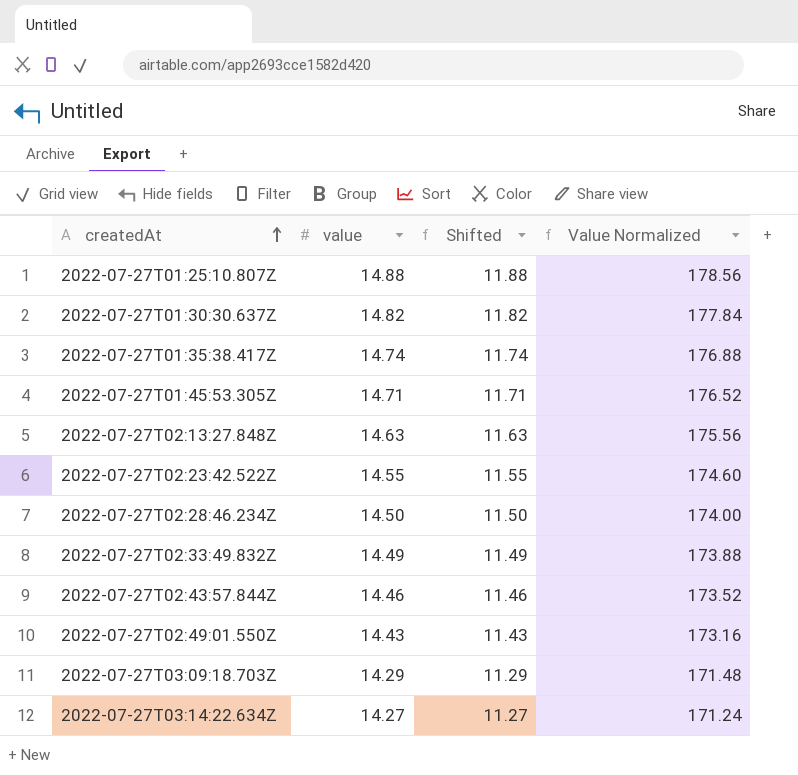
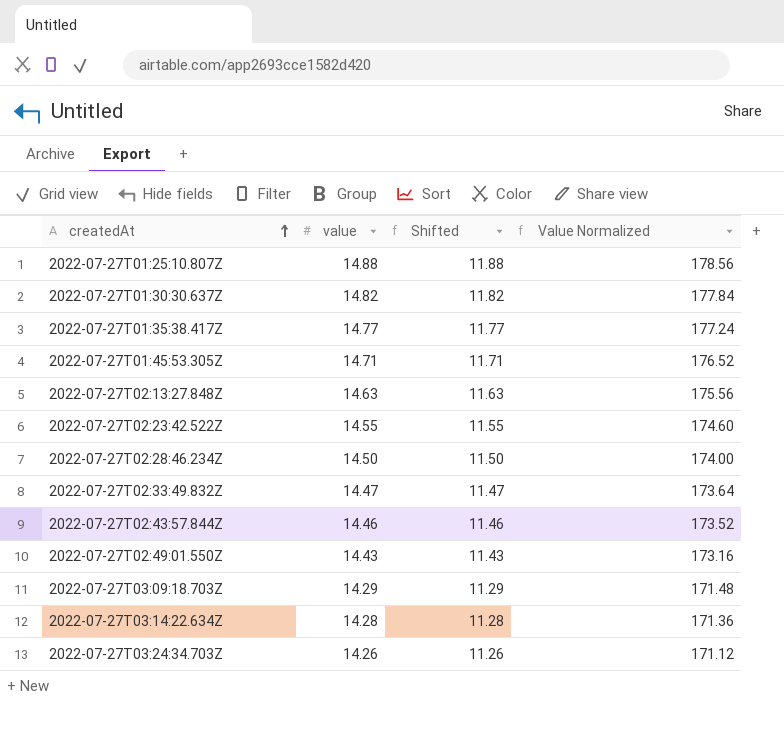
2022-07-27T01:35:38.417Z | value: 14.74 -> 14.77
2022-07-27T01:35:38.417Z | Shifted: 11.74 -> 11.77
2022-07-27T01:35:38.417Z | Value Normalized: 176.88 -> 177.24
2022-07-27T02:33:49.832Z | value: 14.49 -> 14.47
2022-07-27T02:33:49.832Z | Shifted: 11.49 -> 11.47
2022-07-27T02:33:49.832Z | Value Normalized: 173.88 -> 173.64
2022-07-27T03:14:22.634Z | value: 14.27 -> 14.28
2022-07-27T03:14:22.634Z | Shifted: 11.27 -> 11.28
2022-07-27T03:14:22.634Z | Value Normalized: 171.24 -> 171.36
row 2022-07-27T03:24:34.703Z: none -> 14.26 | 11.26 | 171.12

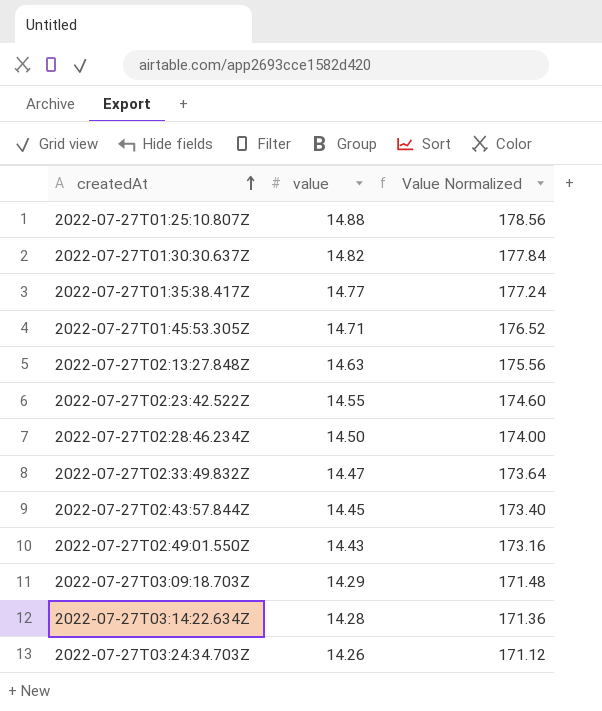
column Shifted | formula: [value] - 3 -> none
2022-07-27T02:43:57.844Z | value: 14.46 -> 14.45
2022-07-27T02:43:57.844Z | Value Normalized: 173.52 -> 173.40

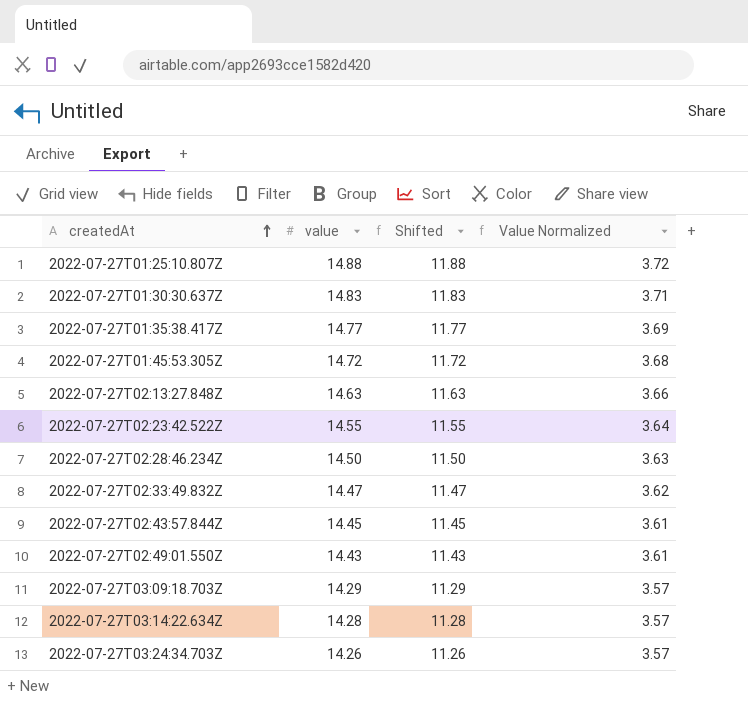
column Shifted | formula: none -> [value] - 3
column Value Normalized | formula: [value] * 12 -> [value] * 0.25
2022-07-27T01:30:30.637Z | value: 14.82 -> 14.83
2022-07-27T01:45:53.305Z | value: 14.71 -> 14.72

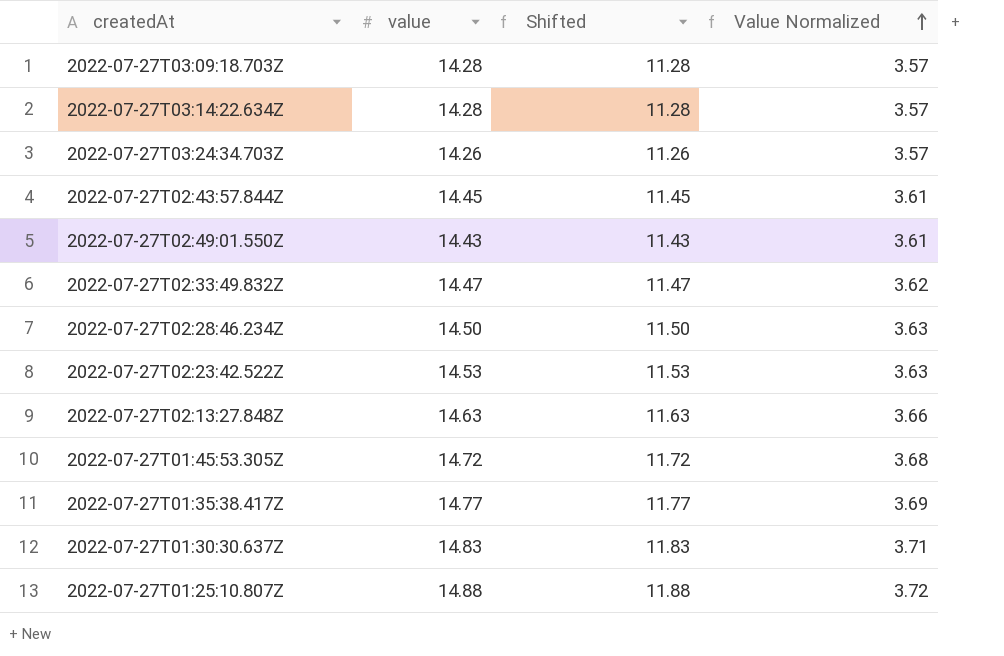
row order: createdAt ascending -> Value Normalized ascending
2022-07-27T03:09:18.703Z | value: 14.29 -> 14.28
2022-07-27T03:09:18.703Z | Shifted: 11.29 -> 11.28
2022-07-27T02:23:42.522Z | value: 14.55 -> 14.53
2022-07-27T02:23:42.522Z | Shifted: 11.55 -> 11.53
2022-07-27T02:23:42.522Z | Value Normalized: 3.64 -> 3.63

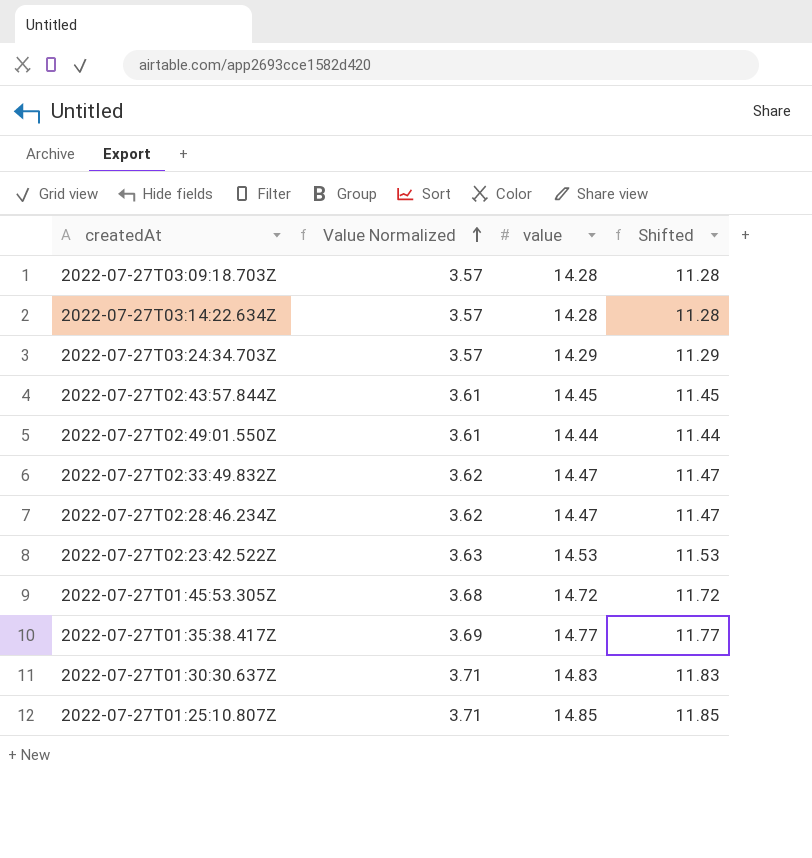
column Value Normalized | position: 4 -> 2
row 2022-07-27T02:13:27.848Z: 14.63 | 11.63 | 3.66 -> none
2022-07-27T03:24:34.703Z | value: 14.26 -> 14.29
2022-07-27T03:24:34.703Z | Shifted: 11.26 -> 11.29
2022-07-27T02:49:01.550Z | value: 14.43 -> 14.44
2022-07-27T02:49:01.550Z | Shifted: 11.43 -> 11.44
2022-07-27T02:28:46.234Z | Value Normalized: 3.63 -> 3.62
2022-07-27T02:28:46.234Z | value: 14.50 -> 14.47
2022-07-27T02:28:46.234Z | Shifted: 11.50 -> 11.47
2022-07-27T01:25:10.807Z | Value Normalized: 3.72 -> 3.71
2022-07-27T01:25:10.807Z | value: 14.88 -> 14.85
2022-07-27T01:25:10.807Z | Shifted: 11.88 -> 11.85

